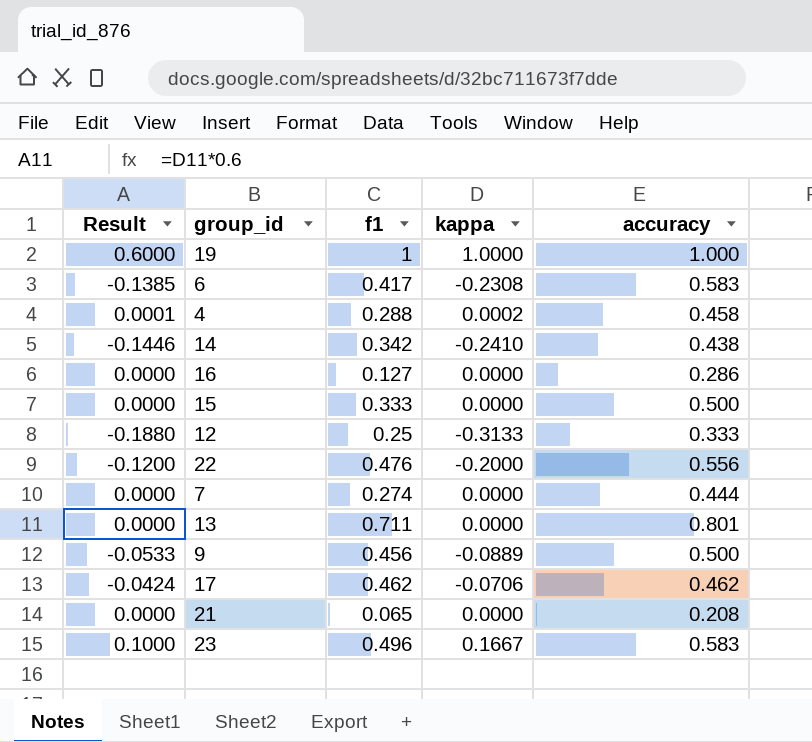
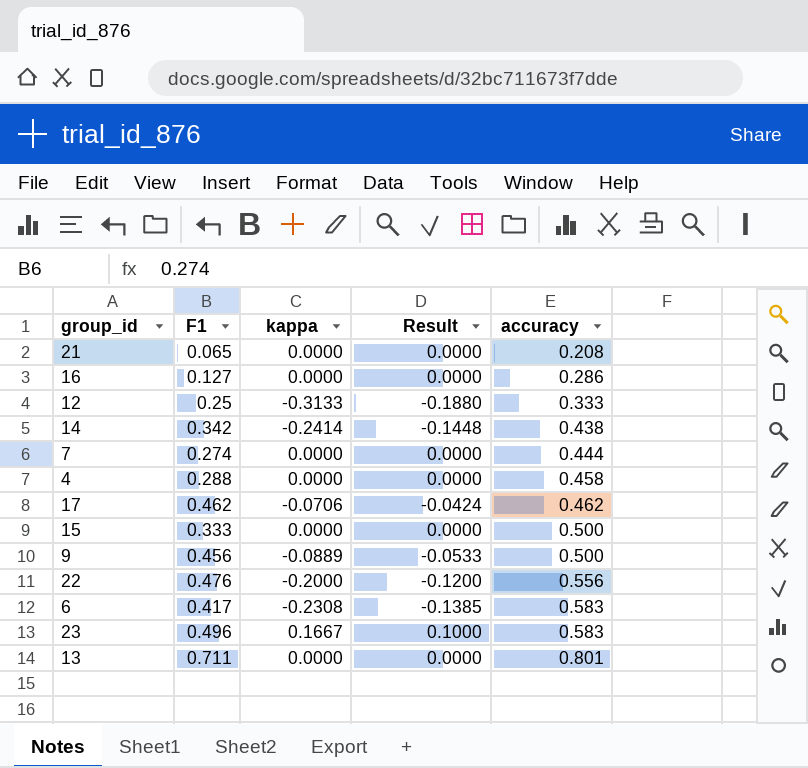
row order: none -> accuracy ascending
column name: f1 -> F1
column Result | position: 1 -> 4
row 19: 0.6000 | 1 | 1.0000 | 1.000 -> none
14 | kappa: -0.2410 -> -0.2414
14 | Result: -0.1446 -> -0.1448
4 | kappa: 0.0002 -> 0.0000
4 | Result: 0.0001 -> 0.0000

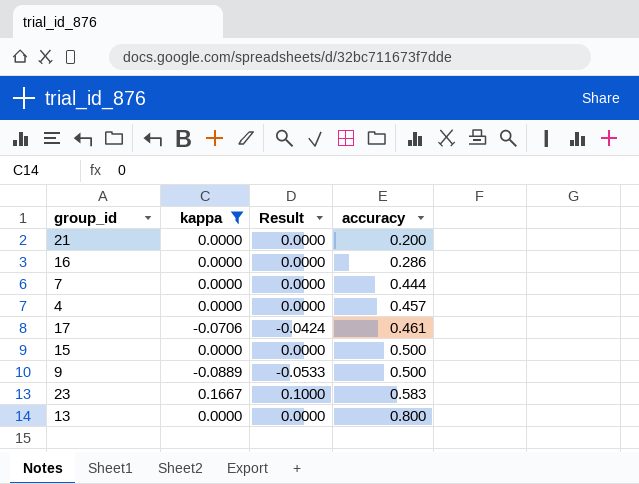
filter: none -> kappa >= -0.0889
column F1 | position: 2 -> none
21 | accuracy: 0.208 -> 0.200
4 | accuracy: 0.458 -> 0.457
17 | accuracy: 0.462 -> 0.461
13 | accuracy: 0.801 -> 0.800

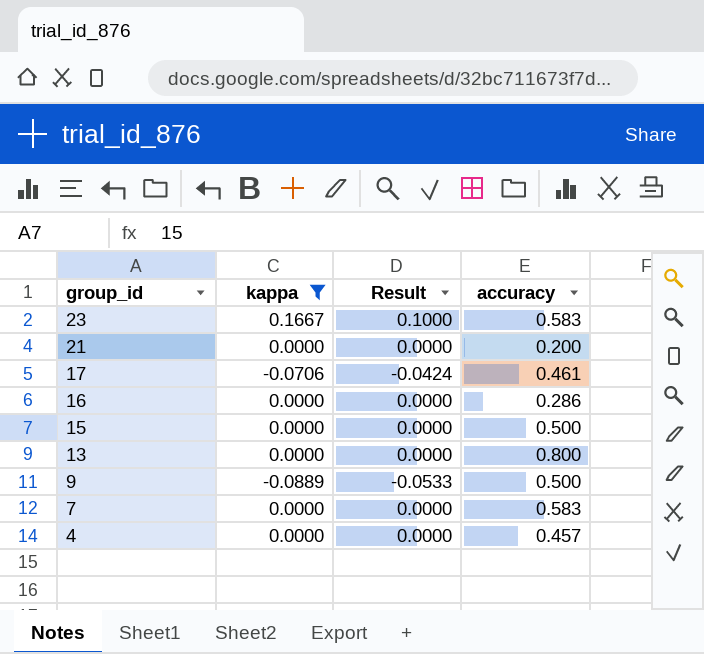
row order: accuracy ascending -> group_id descending
7 | accuracy: 0.444 -> 0.583

